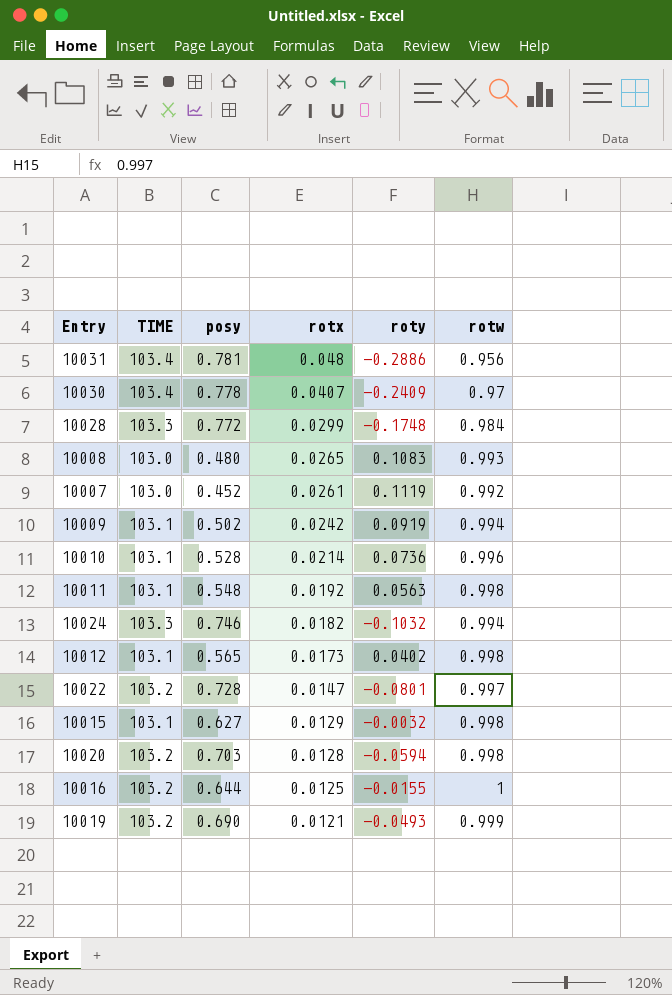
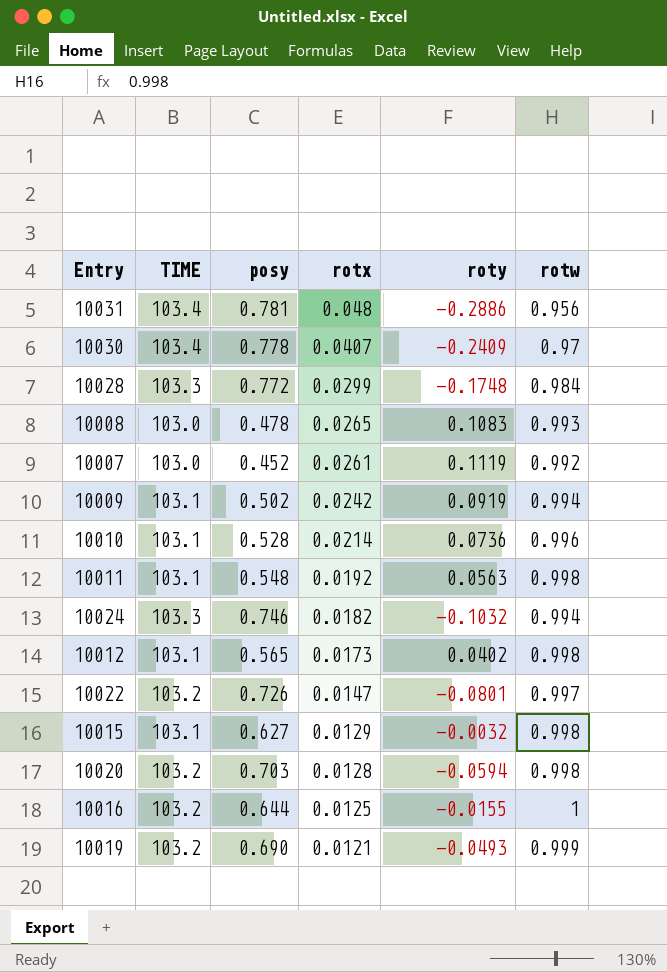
10008 | posy: 0.480 -> 0.478
10022 | posy: 0.728 -> 0.726

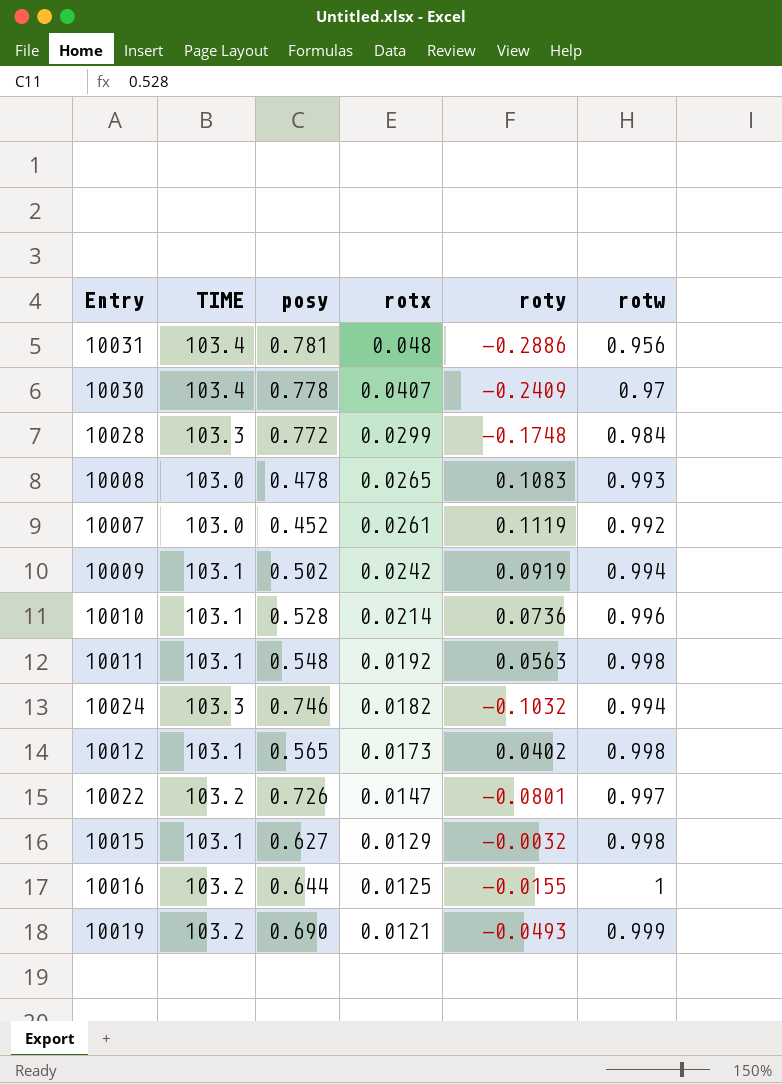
row 10020: 103.2 | 0.703 | 0.0128 | -0.0594 | 0.998 -> none

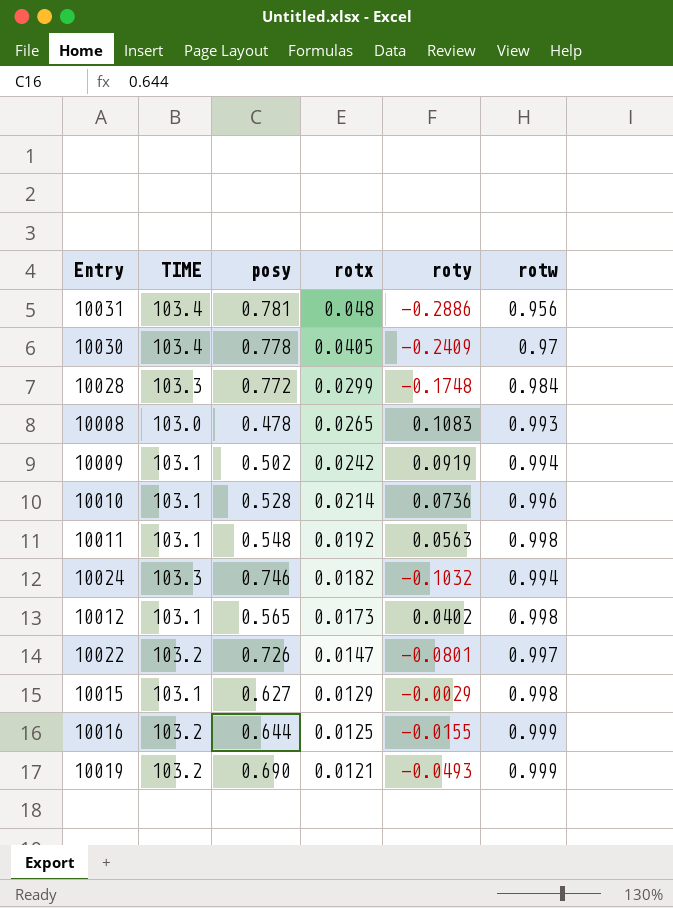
row 10007: 103.0 | 0.452 | 0.0261 | 0.1119 | 0.992 -> none
10030 | rotx: 0.0407 -> 0.0405
10015 | roty: -0.0032 -> -0.0029
10016 | rotw: 1 -> 0.999

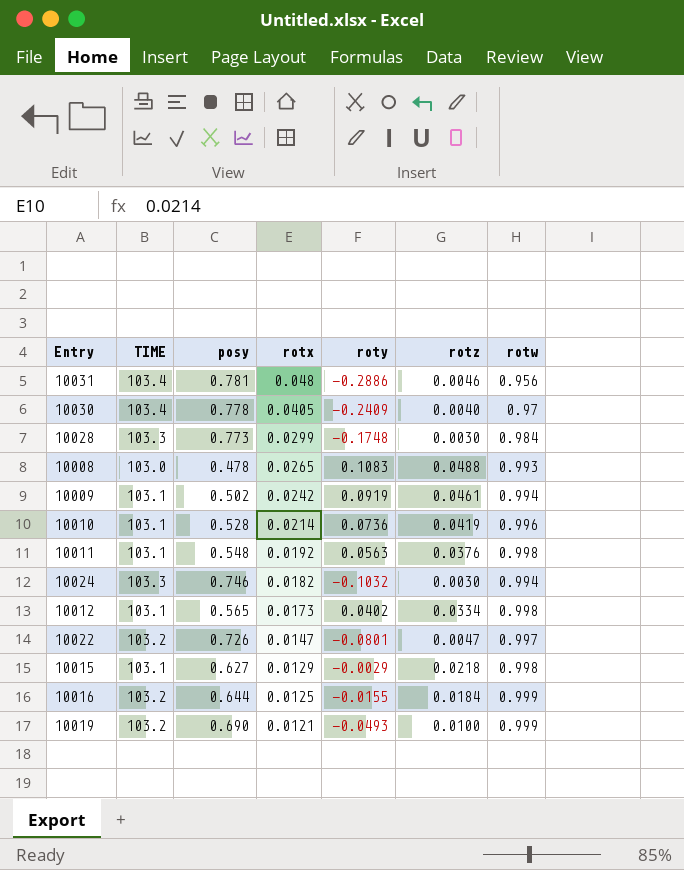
column rotz | position: none -> 6
10028 | posy: 0.772 -> 0.773

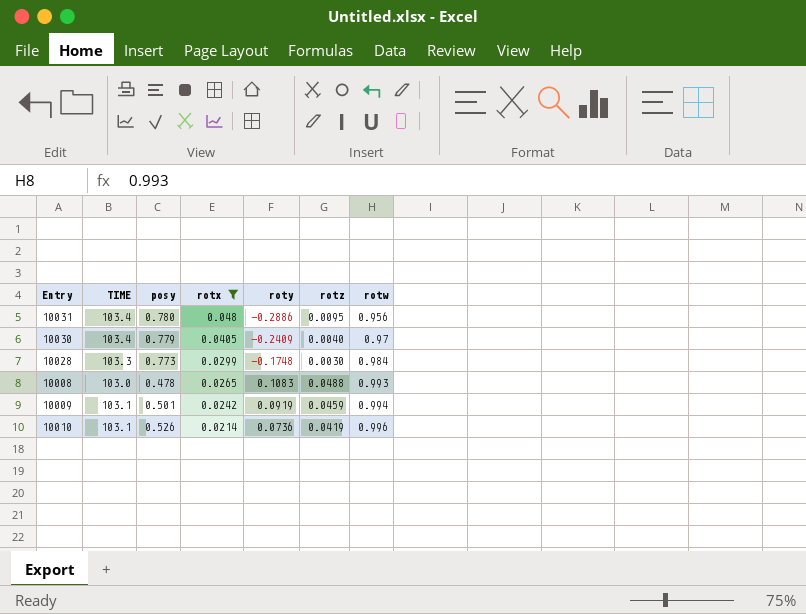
filter: none -> rotx >= 0.0214
10031 | posy: 0.781 -> 0.780
10031 | rotz: 0.0046 -> 0.0095
10030 | posy: 0.778 -> 0.779
10009 | posy: 0.502 -> 0.501
10009 | rotz: 0.0461 -> 0.0459
10010 | posy: 0.528 -> 0.526

